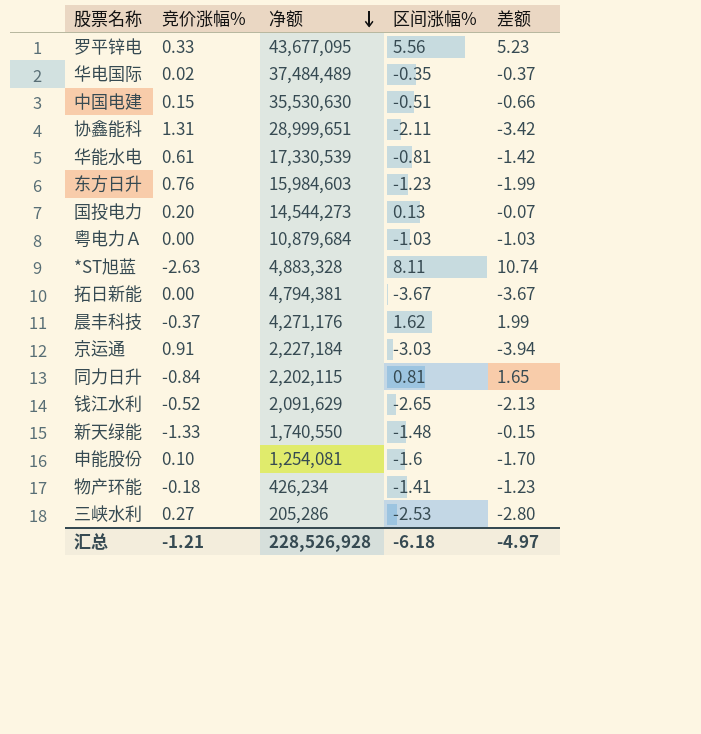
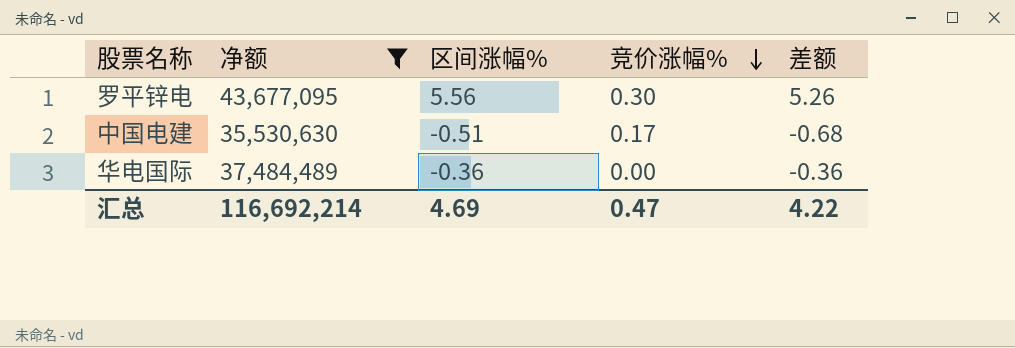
filter: none -> 净额 >= 35,530,630
row order: 净额 descending -> 竞价涨幅% descending
column 竞价涨幅% | position: 2 -> 4
罗平锌电 | 竞价涨幅%: 0.33 -> 0.30
罗平锌电 | 差额: 5.23 -> 5.26
中国电建 | 竞价涨幅%: 0.15 -> 0.17
中国电建 | 差额: -0.66 -> -0.68
华电国际 | 区间涨幅%: -0.35 -> -0.36
华电国际 | 竞价涨幅%: 0.02 -> 0.00
华电国际 | 差额: -0.37 -> -0.36
汇总 | 净额: 228,526,928 -> 116,692,214
汇总 | 区间涨幅%: -6.18 -> 4.69
汇总 | 竞价涨幅%: -1.21 -> 0.47
汇总 | 差额: -4.97 -> 4.22

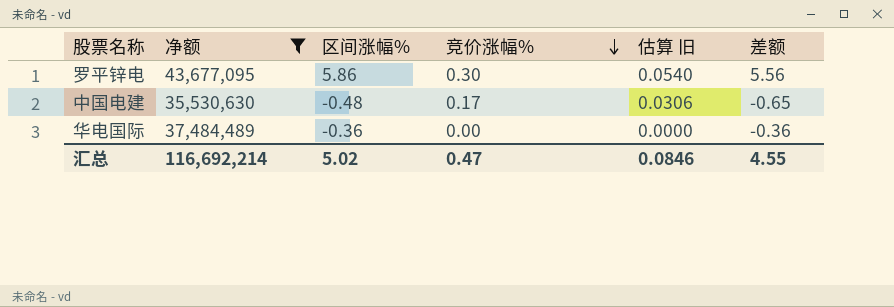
column 估算 旧 | formula: none -> [竞价涨幅%] * 0.18
罗平锌电 | 区间涨幅%: 5.56 -> 5.86
罗平锌电 | 差额: 5.26 -> 5.56
中国电建 | 区间涨幅%: -0.51 -> -0.48
中国电建 | 差额: -0.68 -> -0.65
汇总 | 区间涨幅%: 4.69 -> 5.02
汇总 | 差额: 4.22 -> 4.55

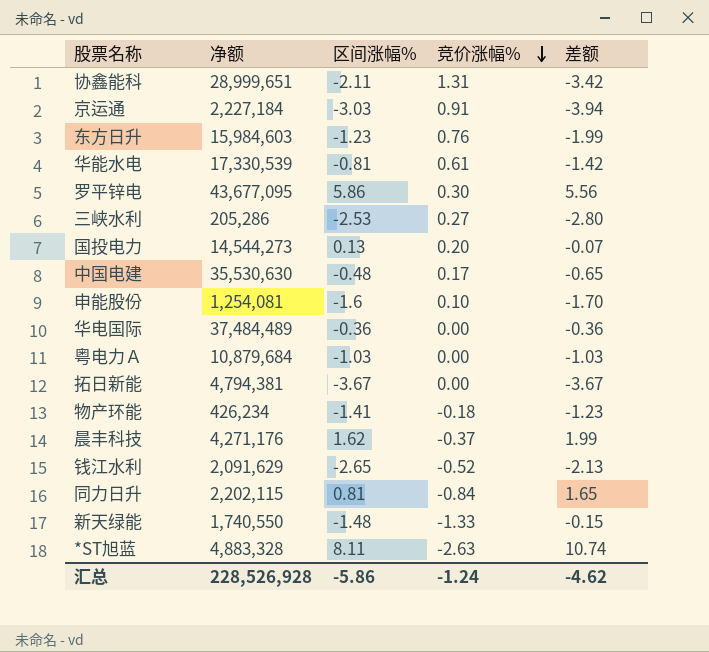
filter: 净额 >= 35,530,630 -> none
column 估算 旧 | formula: [竞价涨幅%] * 0.18 -> none
汇总 | 净额: 116,692,214 -> 228,526,928
汇总 | 区间涨幅%: 5.02 -> -5.86
汇总 | 竞价涨幅%: 0.47 -> -1.24
汇总 | 差额: 4.55 -> -4.62

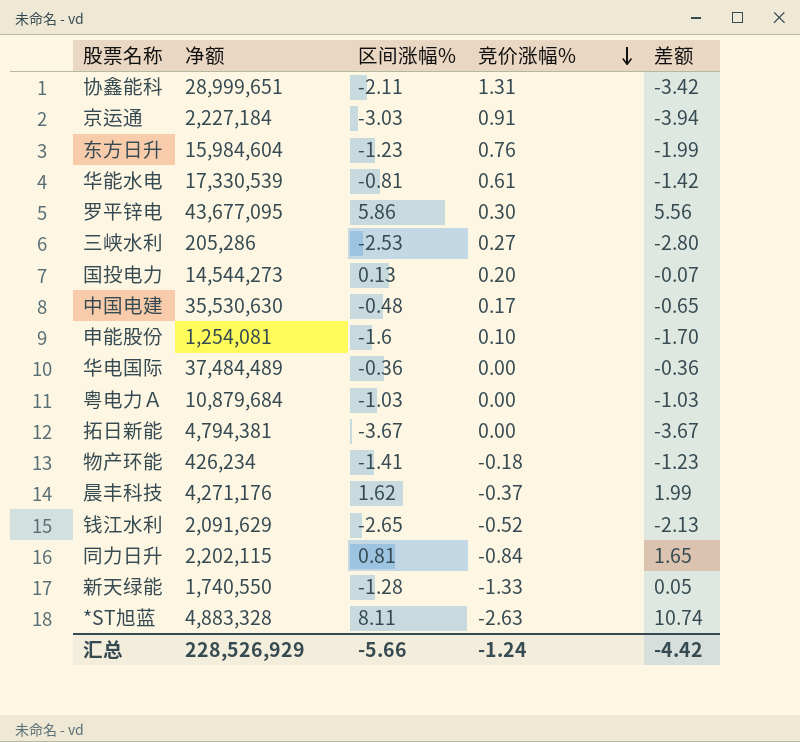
东方日升 | 净额: 15,984,603 -> 15,984,604
新天绿能 | 区间涨幅%: -1.48 -> -1.28
新天绿能 | 差额: -0.15 -> 0.05
汇总 | 净额: 228,526,928 -> 228,526,929
汇总 | 区间涨幅%: -5.86 -> -5.66
汇总 | 差额: -4.62 -> -4.42

